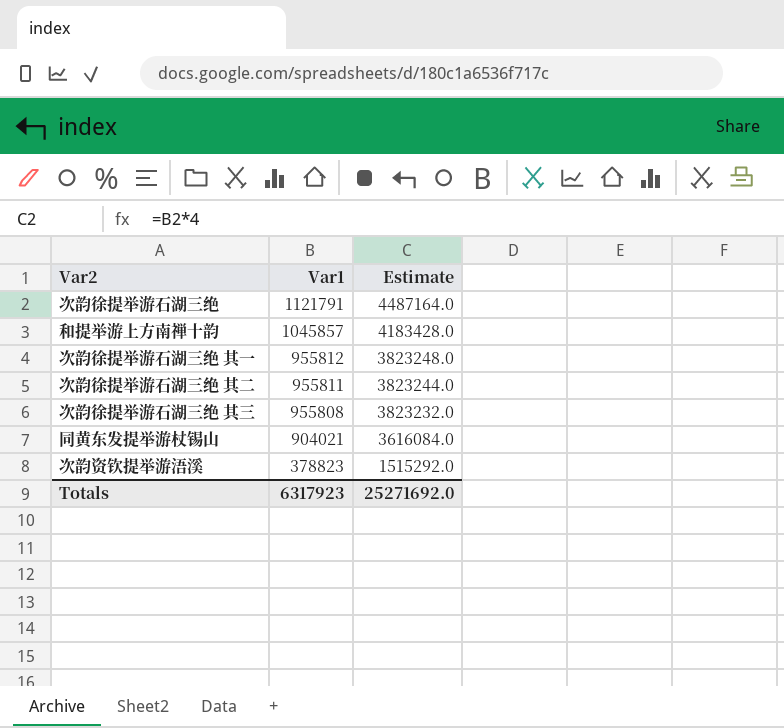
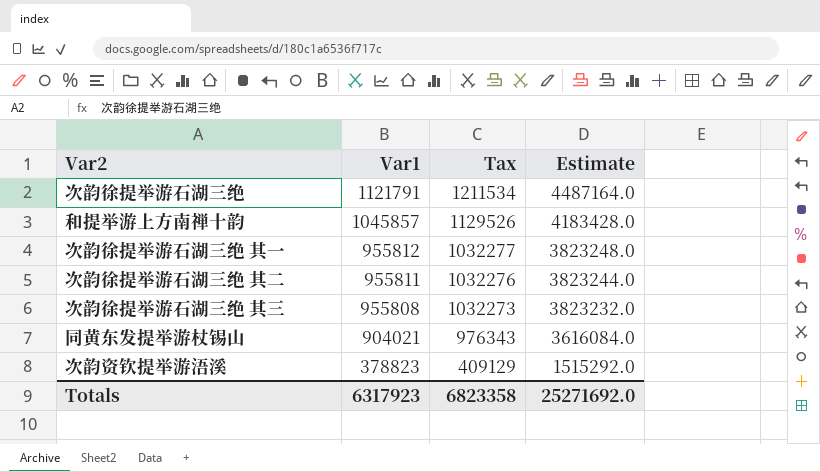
column Tax | formula: none -> [Var1] * 1.08

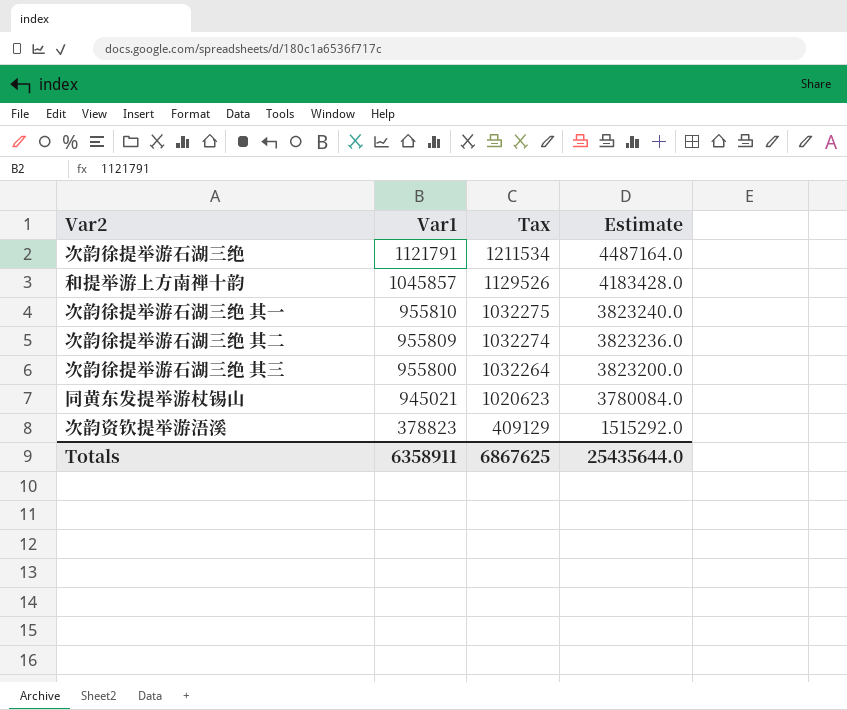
次韵徐提举游石湖三绝 其一 | Var1: 955812 -> 955810
次韵徐提举游石湖三绝 其一 | Tax: 1032277 -> 1032275
次韵徐提举游石湖三绝 其一 | Estimate: 3823248.0 -> 3823240.0
次韵徐提举游石湖三绝 其二 | Var1: 955811 -> 955809
次韵徐提举游石湖三绝 其二 | Tax: 1032276 -> 1032274
次韵徐提举游石湖三绝 其二 | Estimate: 3823244.0 -> 3823236.0
次韵徐提举游石湖三绝 其三 | Var1: 955808 -> 955800
次韵徐提举游石湖三绝 其三 | Tax: 1032273 -> 1032264
次韵徐提举游石湖三绝 其三 | Estimate: 3823232.0 -> 3823200.0
同黄东发提举游杖锡山 | Var1: 904021 -> 945021
同黄东发提举游杖锡山 | Tax: 976343 -> 1020623
同黄东发提举游杖锡山 | Estimate: 3616084.0 -> 3780084.0
Totals | Var1: 6317923 -> 6358911
Totals | Tax: 6823358 -> 6867625
Totals | Estimate: 25271692.0 -> 25435644.0

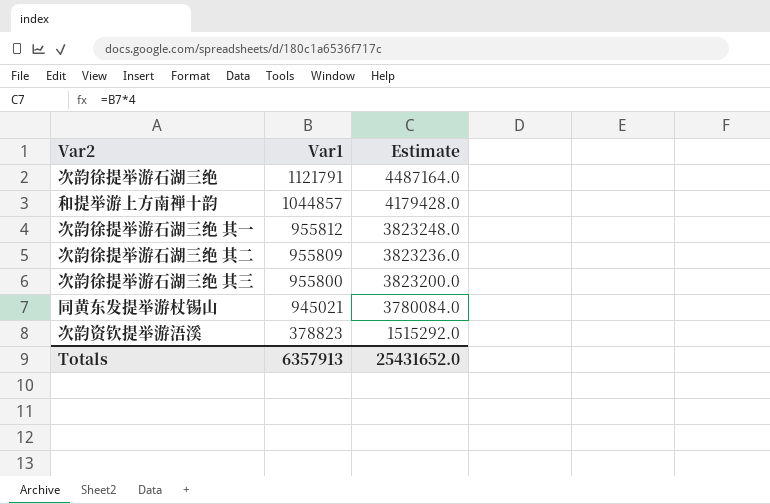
column Tax | formula: [Var1] * 1.08 -> none
和提举游上方南禅十韵 | Var1: 1045857 -> 1044857
和提举游上方南禅十韵 | Estimate: 4183428.0 -> 4179428.0
次韵徐提举游石湖三绝 其一 | Var1: 955810 -> 955812
次韵徐提举游石湖三绝 其一 | Estimate: 3823240.0 -> 3823248.0
Totals | Var1: 6358911 -> 6357913
Totals | Estimate: 25435644.0 -> 25431652.0

